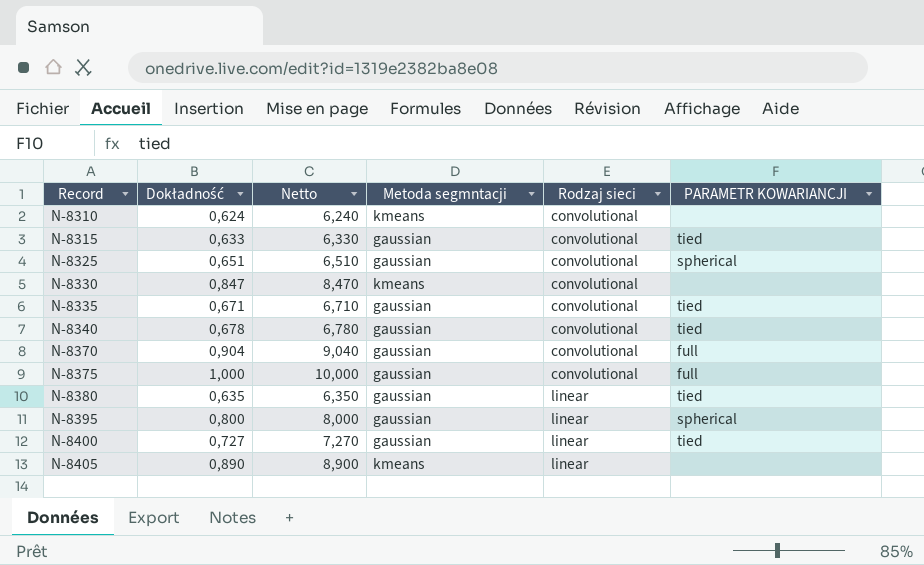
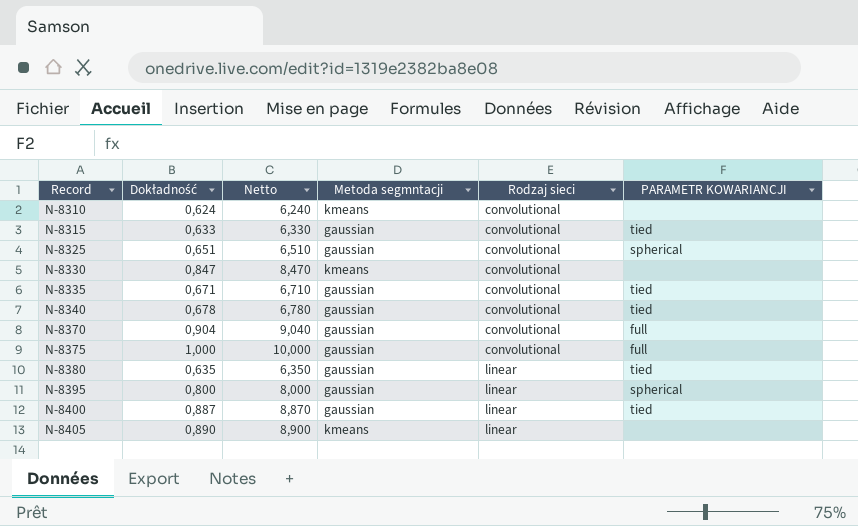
N-8400 | Dokładność: 0,727 -> 0,887
N-8400 | Netto: 7,270 -> 8,870

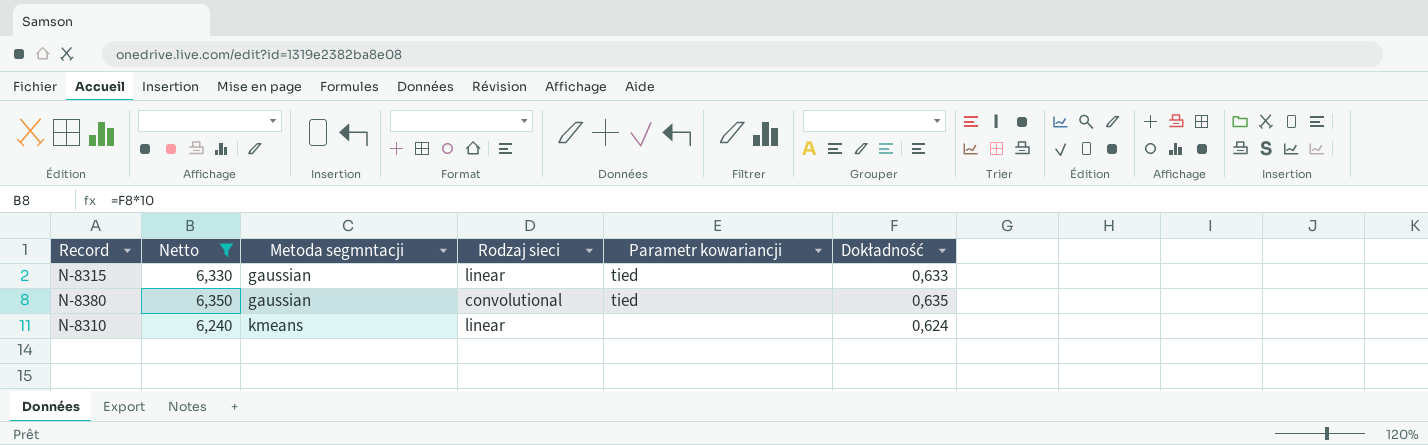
filter: none -> Netto <= 6,350
row order: Record ascending -> Metoda segmntacji ascending
column name: PARAMETR KOWARIANCJI -> Parametr kowariancji
column Dokładność | position: 2 -> 6
N-8315 | Rodzaj sieci: convolutional -> linear
N-8380 | Rodzaj sieci: linear -> convolutional
N-8310 | Rodzaj sieci: convolutional -> linear

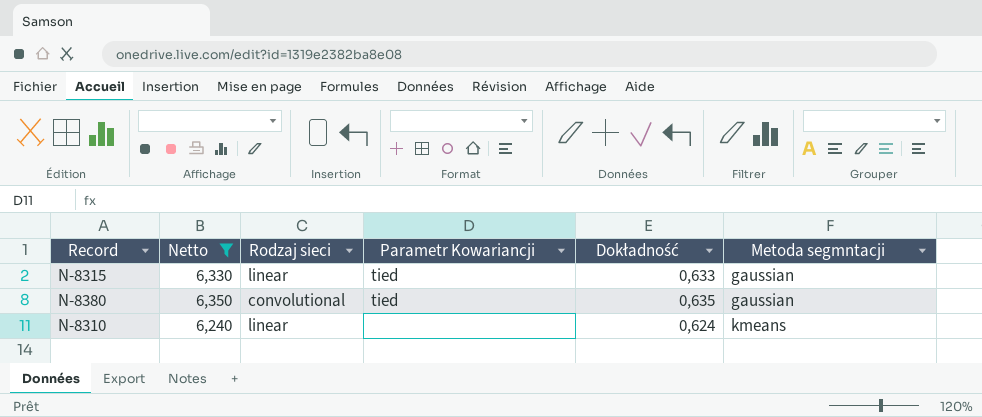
column name: Parametr kowariancji -> Parametr Kowariancji
column Metoda segmntacji | position: 3 -> 6

